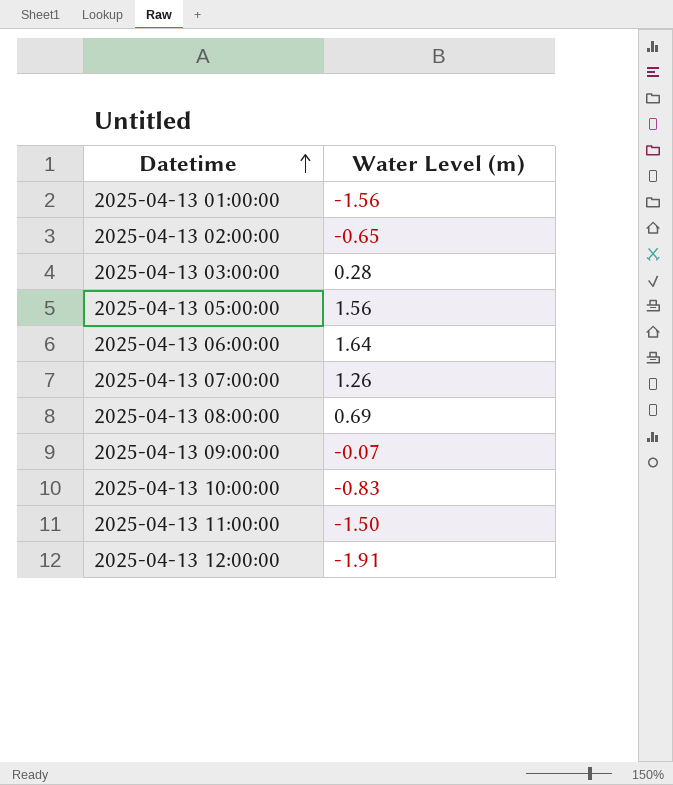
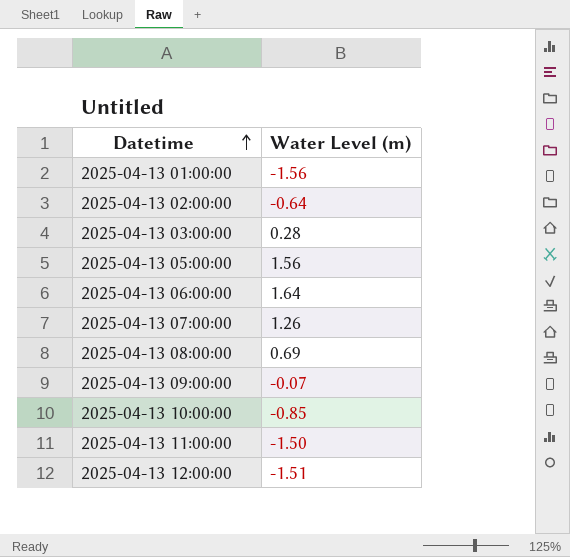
2025-04-13 02:00:00 | Water Level (m): -0.65 -> -0.64
2025-04-13 10:00:00 | Water Level (m): -0.83 -> -0.85
2025-04-13 12:00:00 | Water Level (m): -1.91 -> -1.51

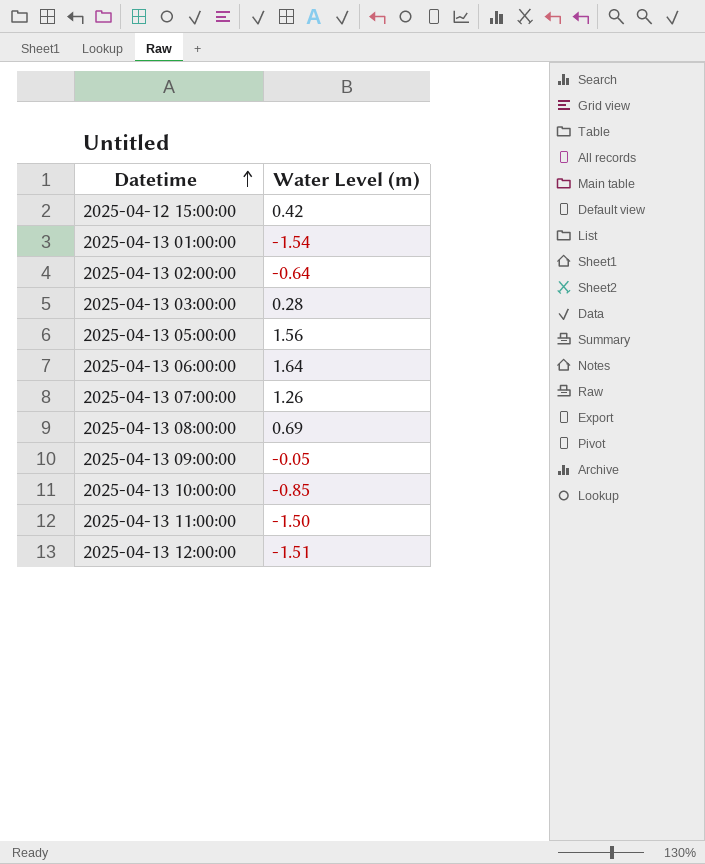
row 2025-04-12 15:00:00: none -> 0.42
2025-04-13 01:00:00 | Water Level (m): -1.56 -> -1.54
2025-04-13 09:00:00 | Water Level (m): -0.07 -> -0.05

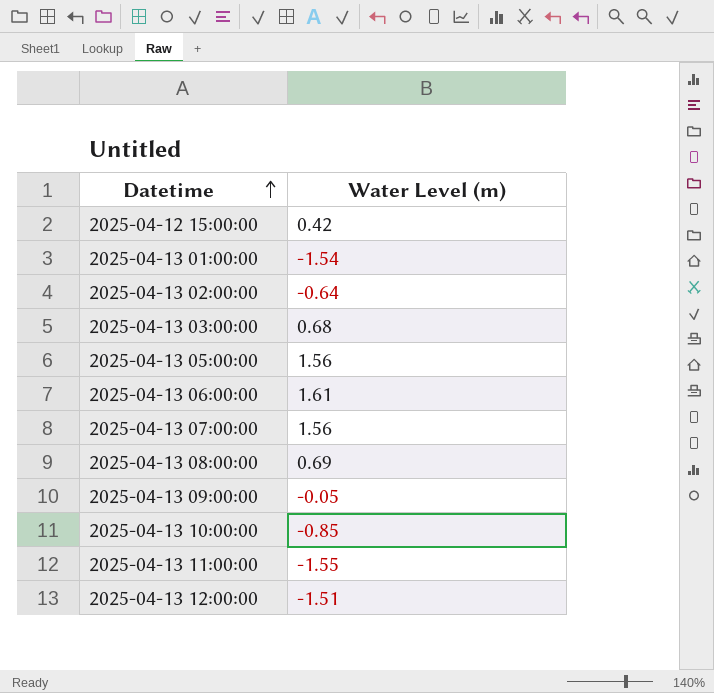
2025-04-13 03:00:00 | Water Level (m): 0.28 -> 0.68
2025-04-13 06:00:00 | Water Level (m): 1.64 -> 1.61
2025-04-13 07:00:00 | Water Level (m): 1.26 -> 1.56
2025-04-13 11:00:00 | Water Level (m): -1.50 -> -1.55

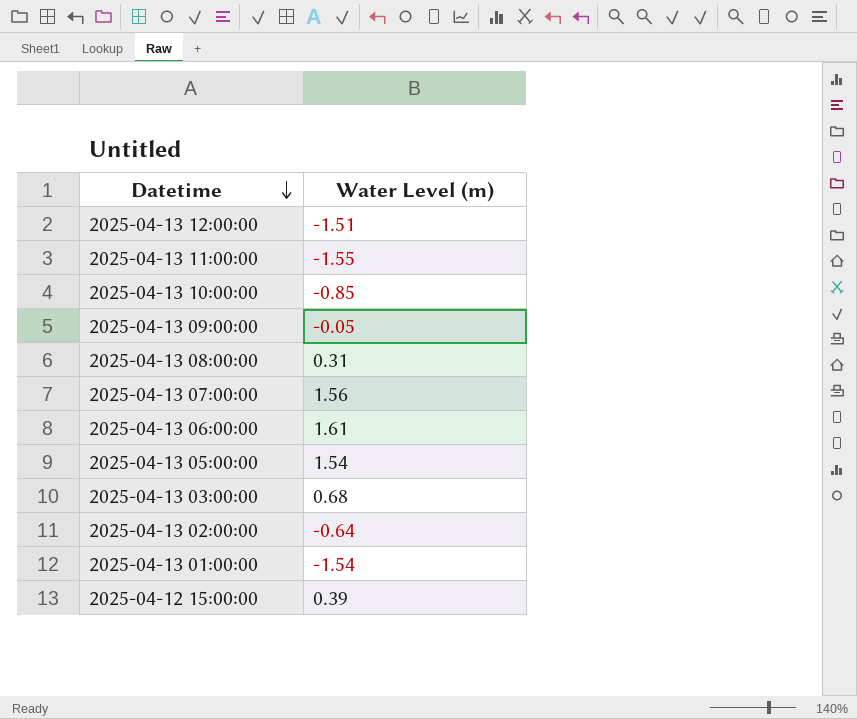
row order: Datetime ascending -> Datetime descending
2025-04-13 08:00:00 | Water Level (m): 0.69 -> 0.31
2025-04-13 05:00:00 | Water Level (m): 1.56 -> 1.54
2025-04-12 15:00:00 | Water Level (m): 0.42 -> 0.39

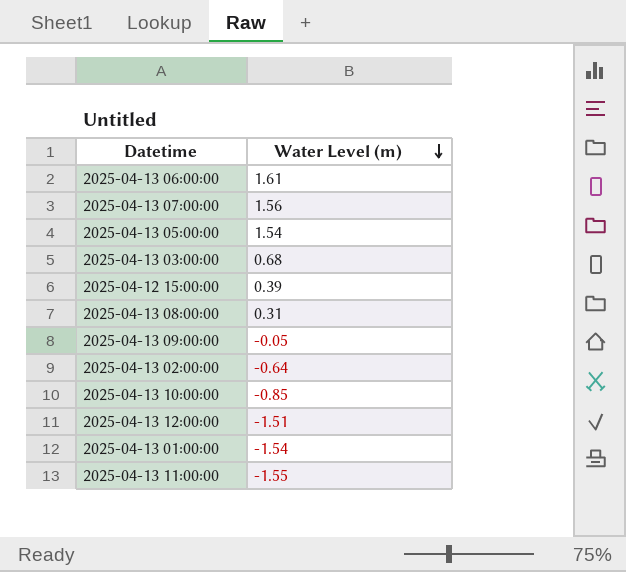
row order: Datetime descending -> Water Level (m) descending

